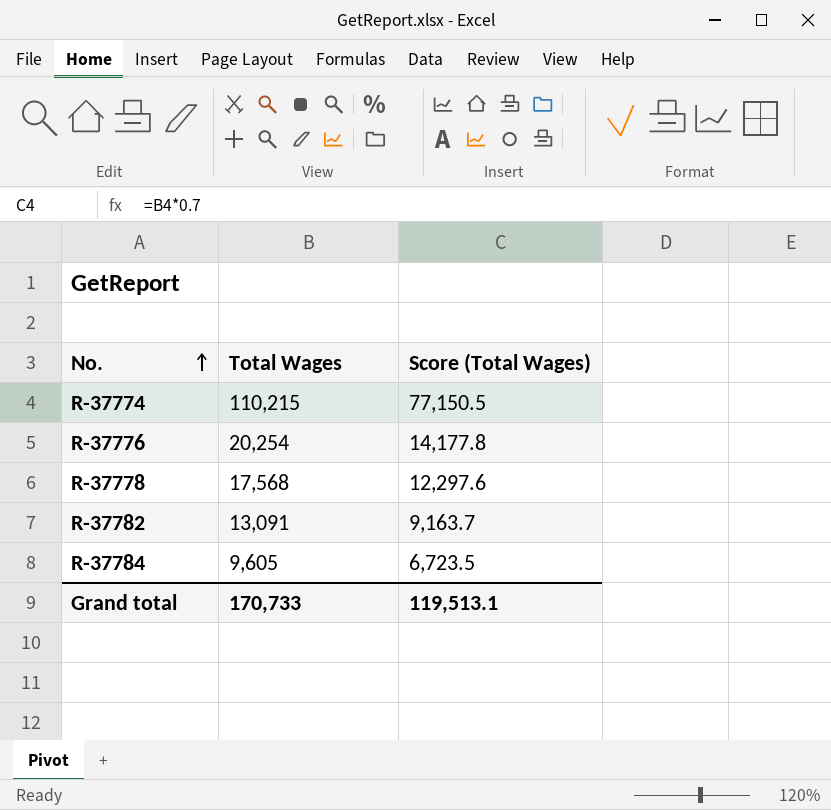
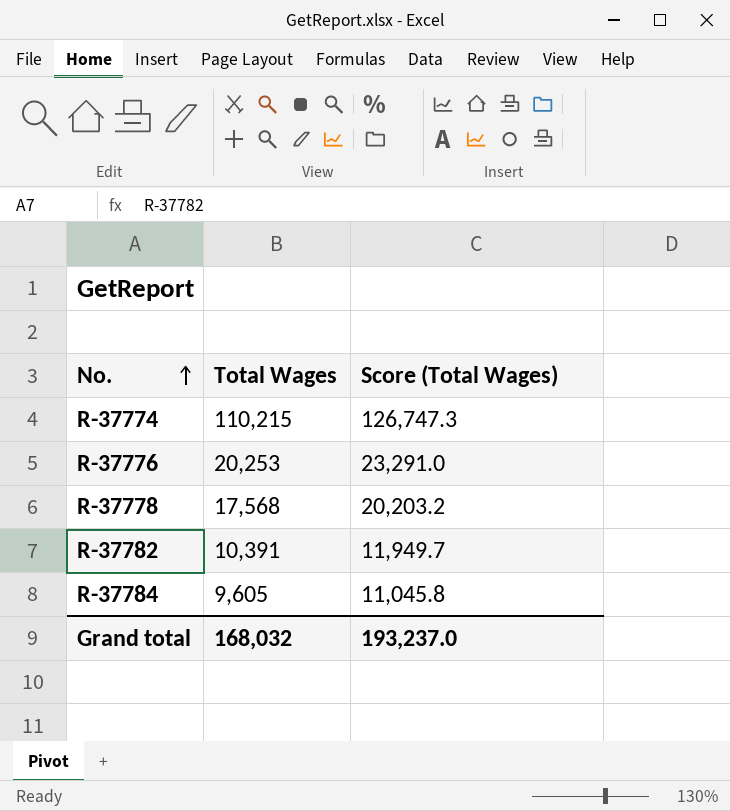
column Score (Total Wages) | formula: [Total Wages] * 0.7 -> [Total Wages] * 1.15
R-37776 | Total Wages: 20,254 -> 20,253
R-37782 | Total Wages: 13,091 -> 10,391
Grand total | Total Wages: 170,733 -> 168,032
Grand total | Score (Total Wages): 119,513.1 -> 193,237.0

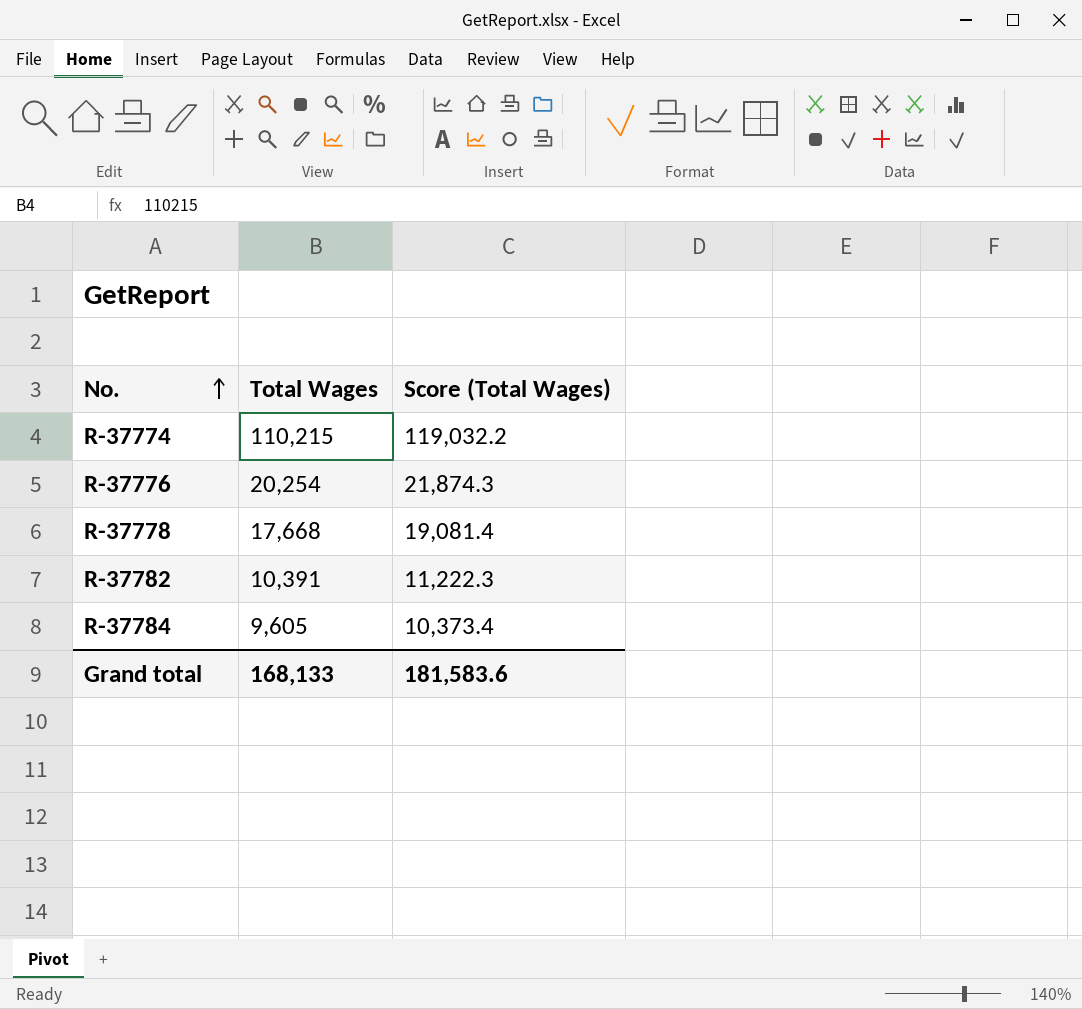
column Score (Total Wages) | formula: [Total Wages] * 1.15 -> [Total Wages] * 1.08
R-37776 | Total Wages: 20,253 -> 20,254
R-37778 | Total Wages: 17,568 -> 17,668
Grand total | Total Wages: 168,032 -> 168,133
Grand total | Score (Total Wages): 193,237.0 -> 181,583.6

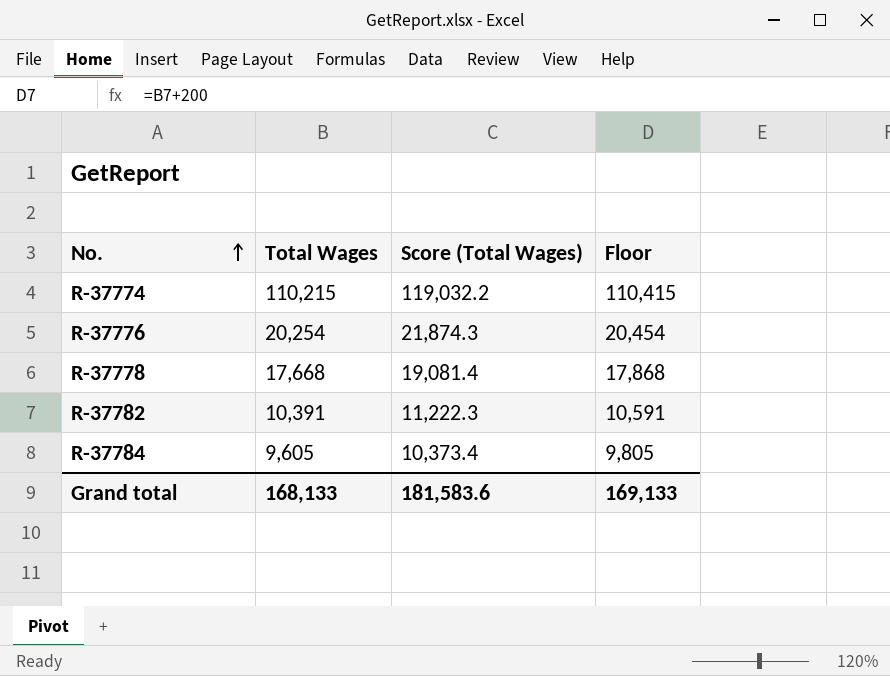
column Floor | formula: none -> [Total Wages] + 200

